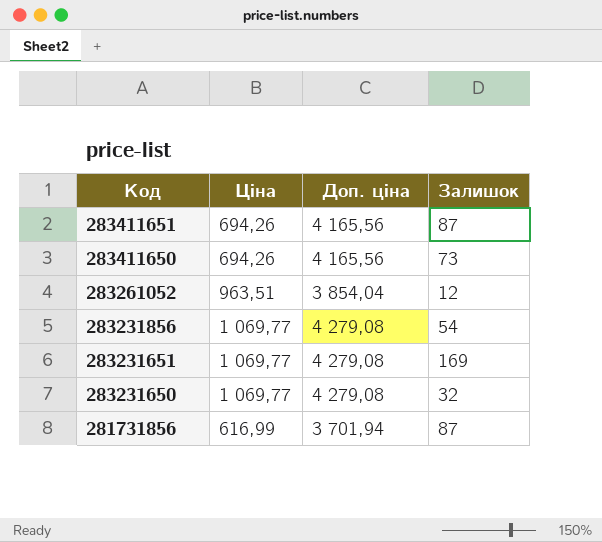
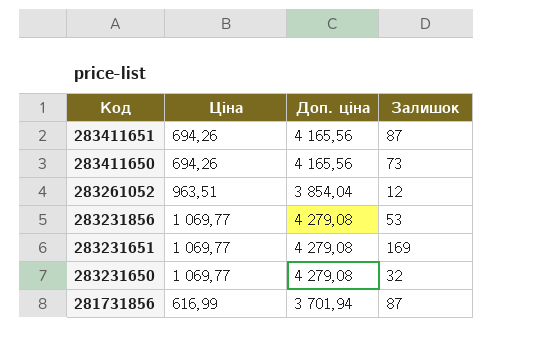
283231856 | Залишок: 54 -> 53

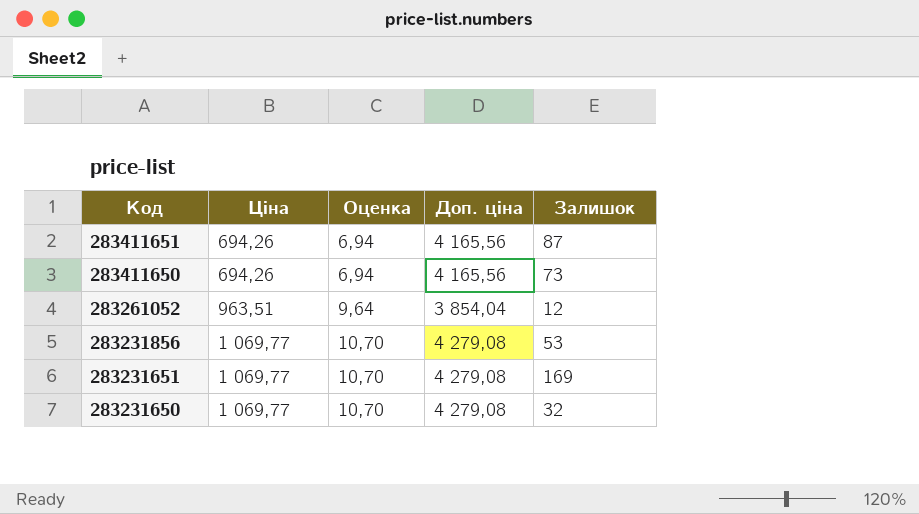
column Оценка | formula: none -> [Ціна] * 0,01
row 281731856: 616,99 | 3 701,94 | 87 -> none

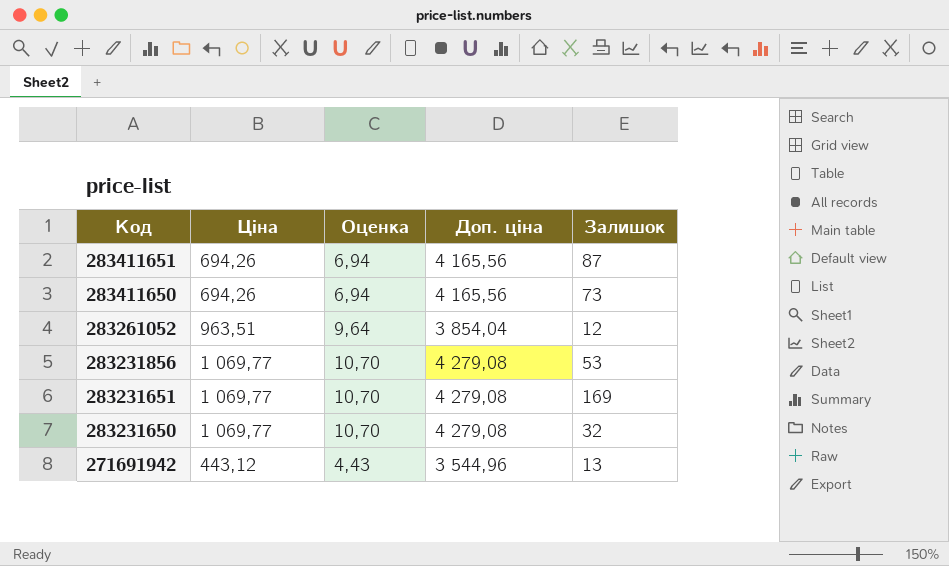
row 271691942: none -> 443,12 | 4,43 | 3 544,96 | 13

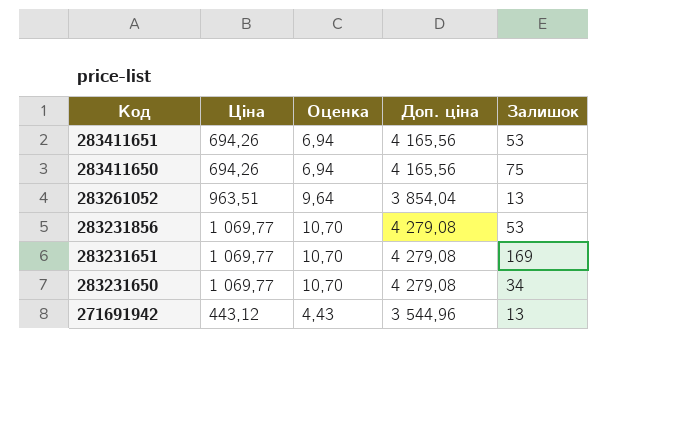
283411651 | Залишок: 87 -> 53
283411650 | Залишок: 73 -> 75
283261052 | Залишок: 12 -> 13
283231650 | Залишок: 32 -> 34

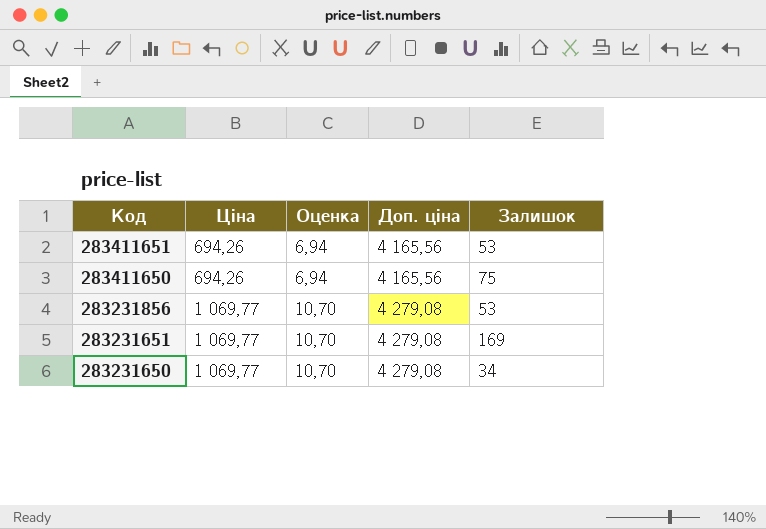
row 283261052: 963,51 | 9,64 | 3 854,04 | 13 -> none
row 271691942: 443,12 | 4,43 | 3 544,96 | 13 -> none

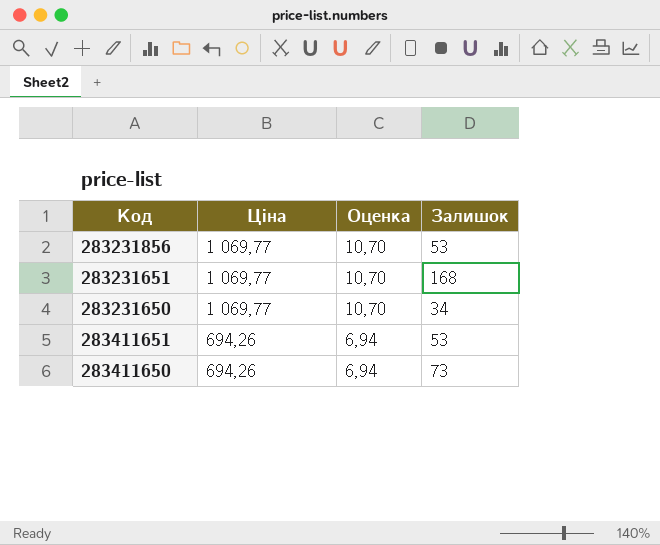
row order: Код descending -> Ціна descending
column Доп. ціна | position: 4 -> none
283231651 | Залишок: 169 -> 168
283411650 | Залишок: 75 -> 73

